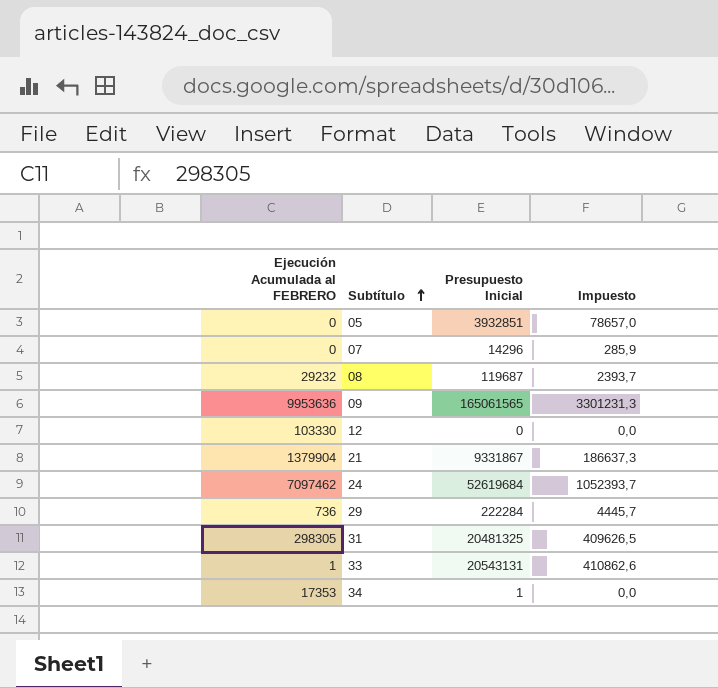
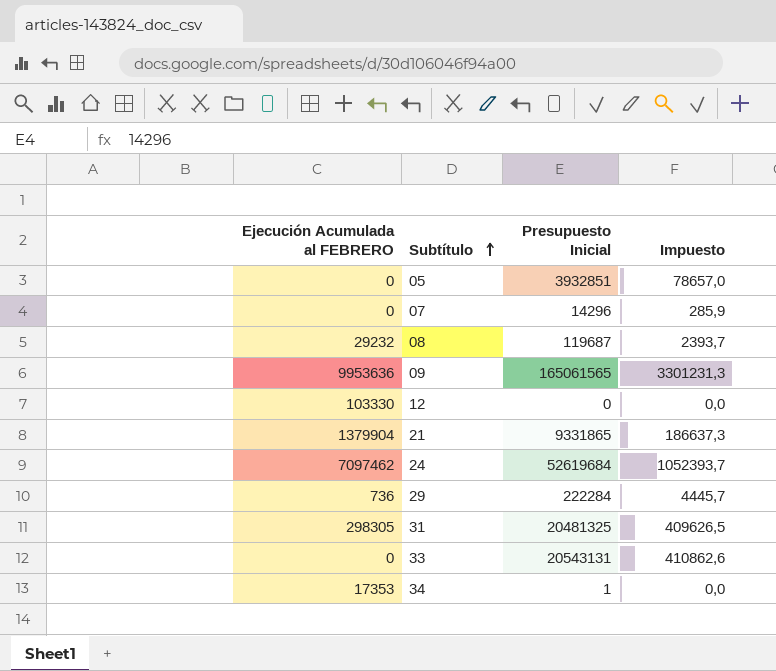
21 | Presupuesto Inicial: 9331867 -> 9331865
33 | Ejecución Acumulada al FEBRERO: 1 -> 0

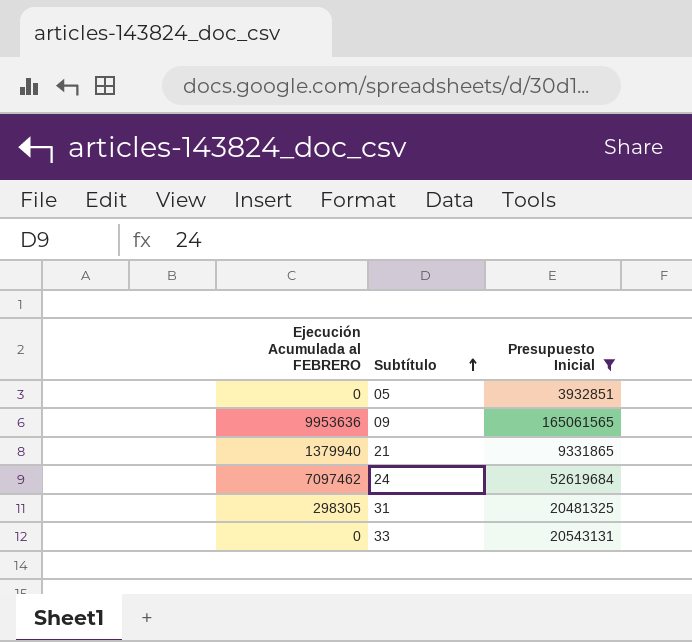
filter: none -> Presupuesto Inicial >= 3932851
column Impuesto | formula: [Presupuesto Inicial] * 0,02 -> none
21 | Ejecución Acumulada al FEBRERO: 1379904 -> 1379940

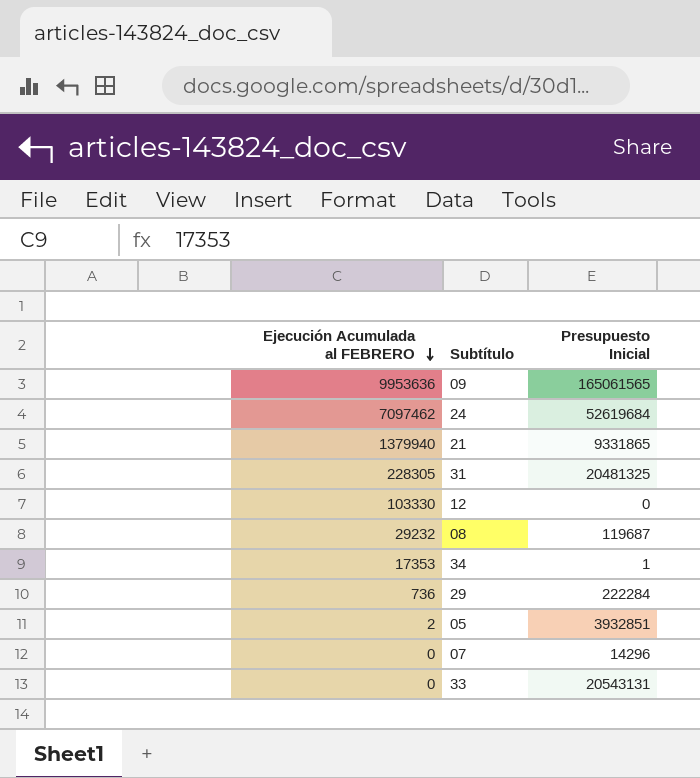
filter: Presupuesto Inicial >= 3932851 -> none
row order: Subtítulo ascending -> Ejecución Acumulada al FEBRERO descending
31 | Ejecución Acumulada al FEBRERO: 298305 -> 228305
05 | Ejecución Acumulada al FEBRERO: 0 -> 2

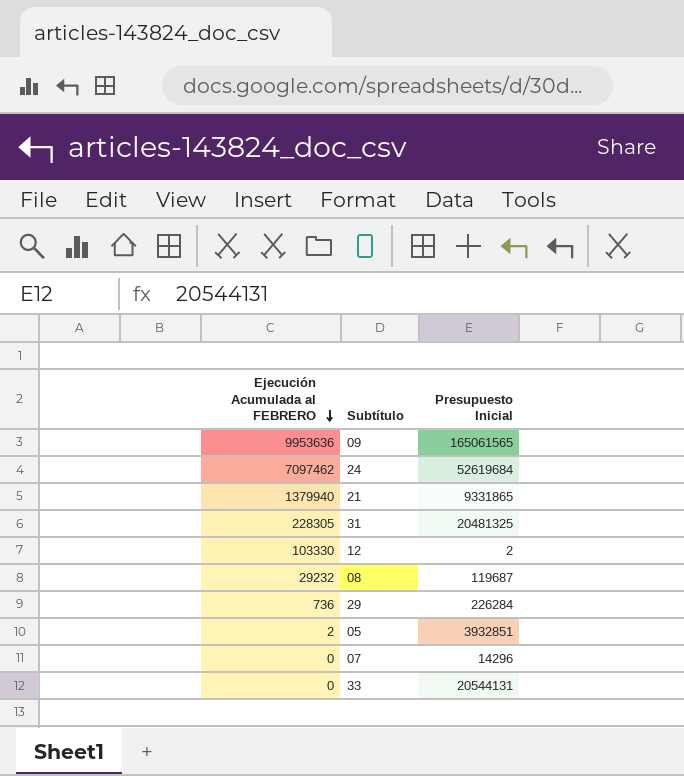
row 34: 17353 | 1 -> none
12 | Presupuesto Inicial: 0 -> 2
29 | Presupuesto Inicial: 222284 -> 226284
33 | Presupuesto Inicial: 20543131 -> 20544131

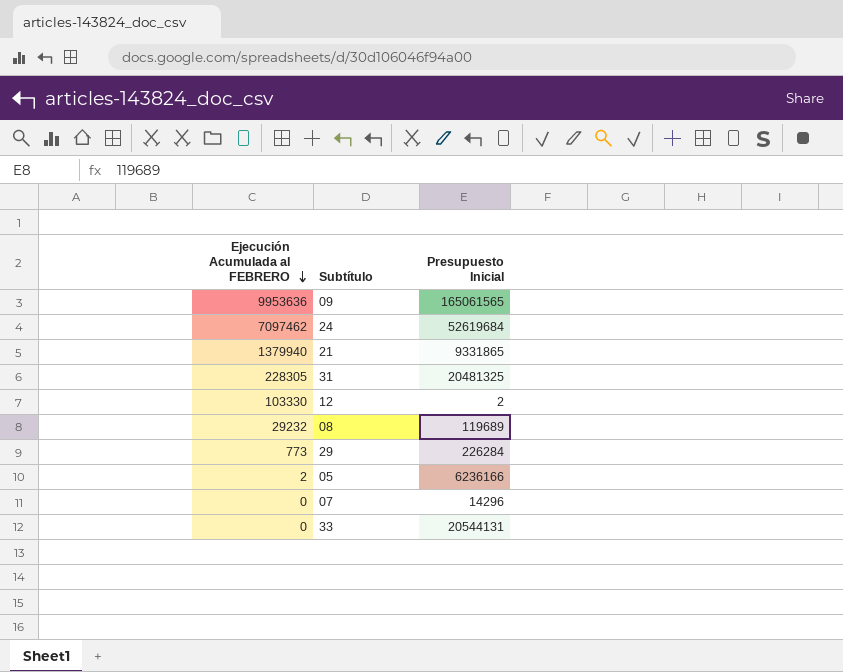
08 | Presupuesto Inicial: 119687 -> 119689
29 | Ejecución Acumulada al FEBRERO: 736 -> 773
05 | Presupuesto Inicial: 3932851 -> 6236166

